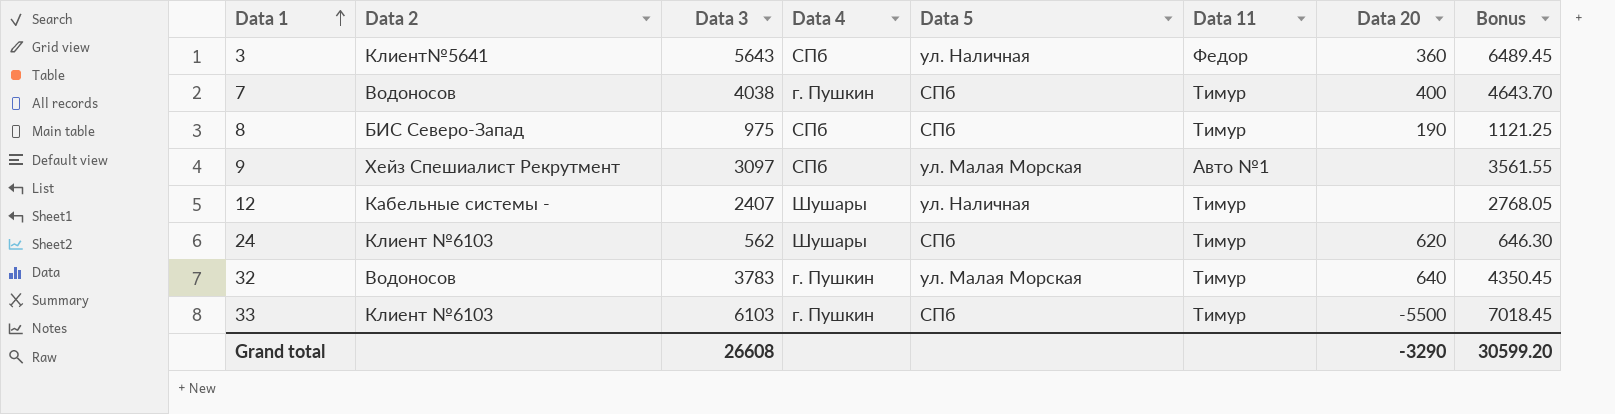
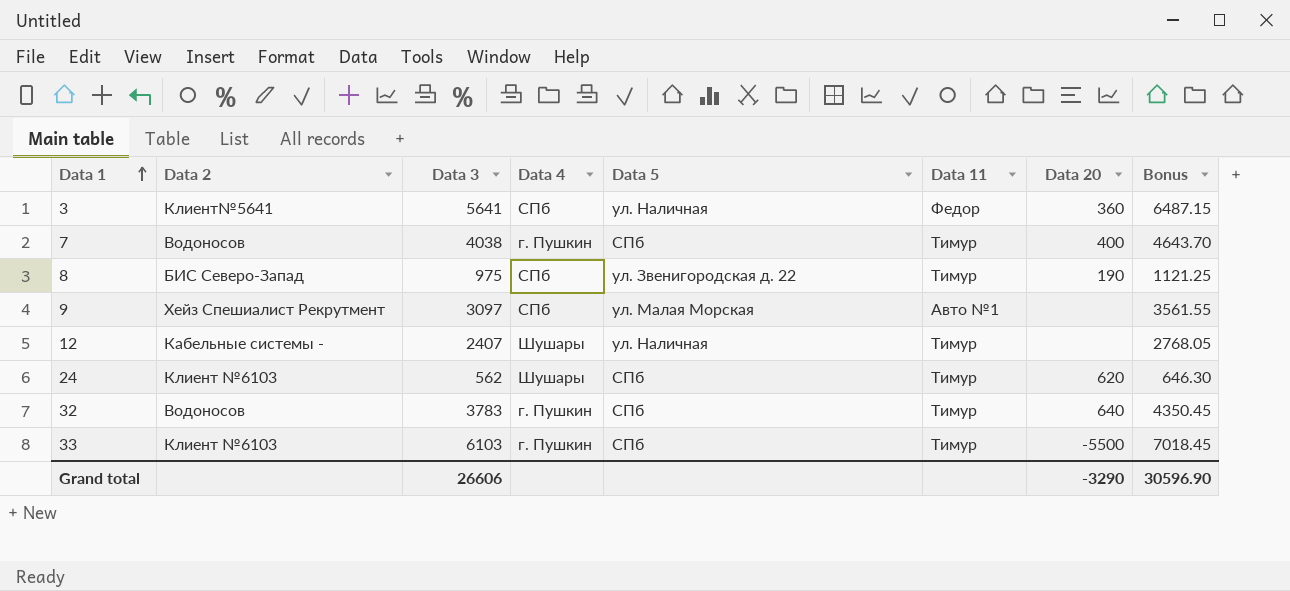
3 | Data 3: 5643 -> 5641
3 | Bonus: 6489.45 -> 6487.15
8 | Data 5: СПб -> ул. Звенигородская д. 22
32 | Data 5: ул. Малая Морская -> СПб
Grand total | Data 3: 26608 -> 26606
Grand total | Bonus: 30599.20 -> 30596.90

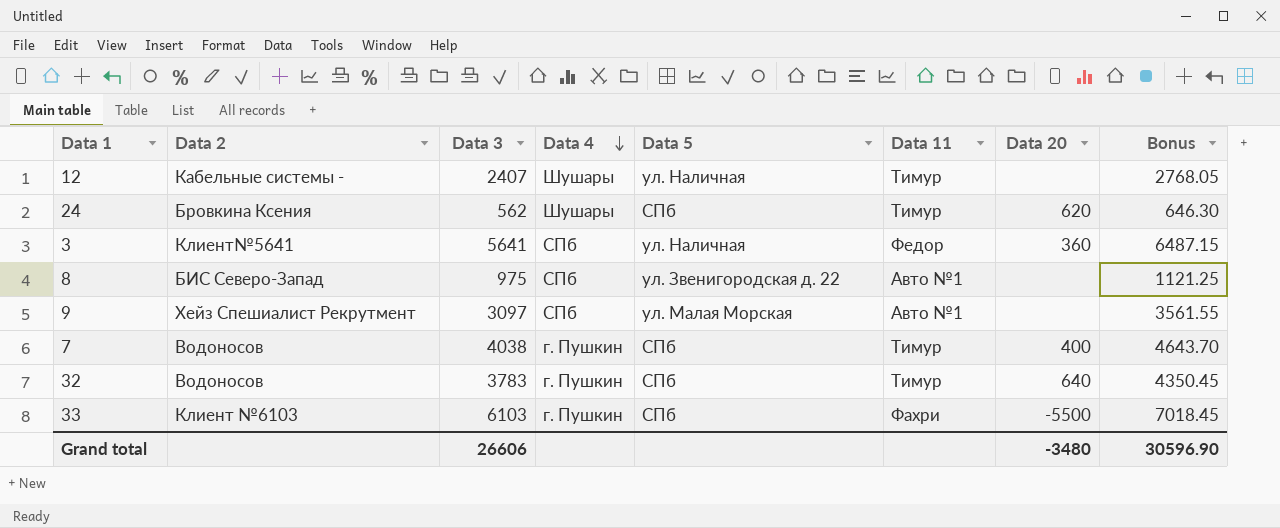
row order: Data 1 ascending -> Data 4 descending
24 | Data 2: Клиент №6103 -> Бровкина Ксения
8 | Data 11: Тимур -> Авто №1
8 | Data 20: 190 -> none
33 | Data 11: Тимур -> Фахри
Grand total | Data 20: -3290 -> -3480

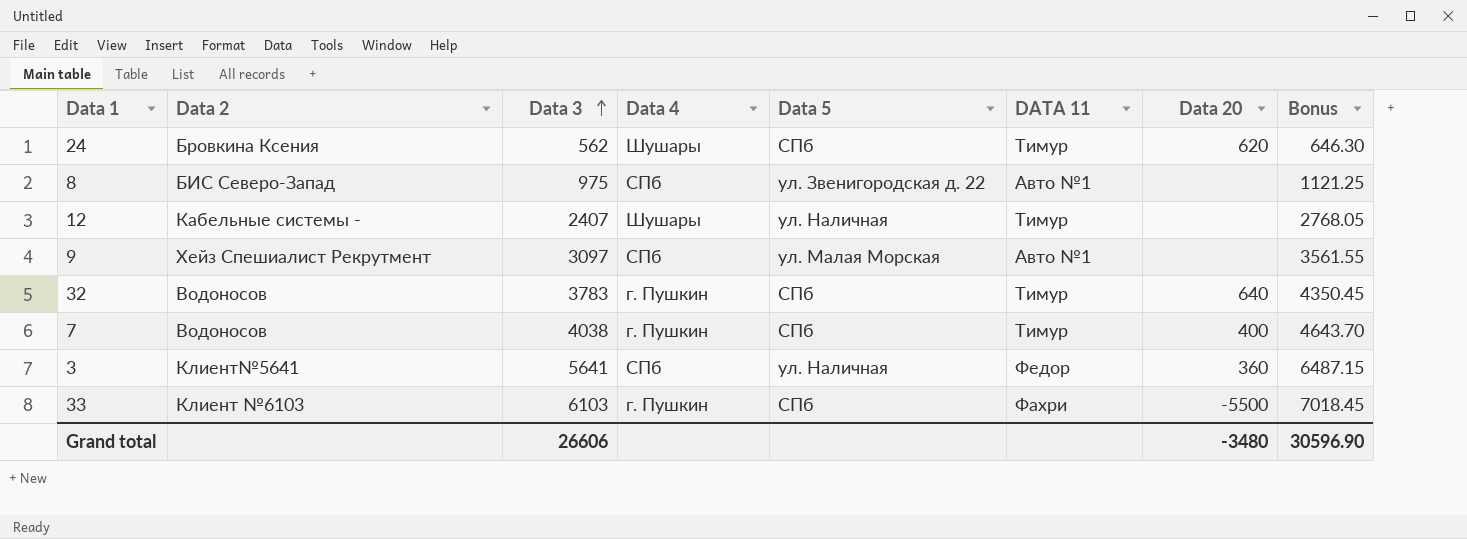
row order: Data 4 descending -> Data 3 ascending
column name: Data 11 -> DATA 11

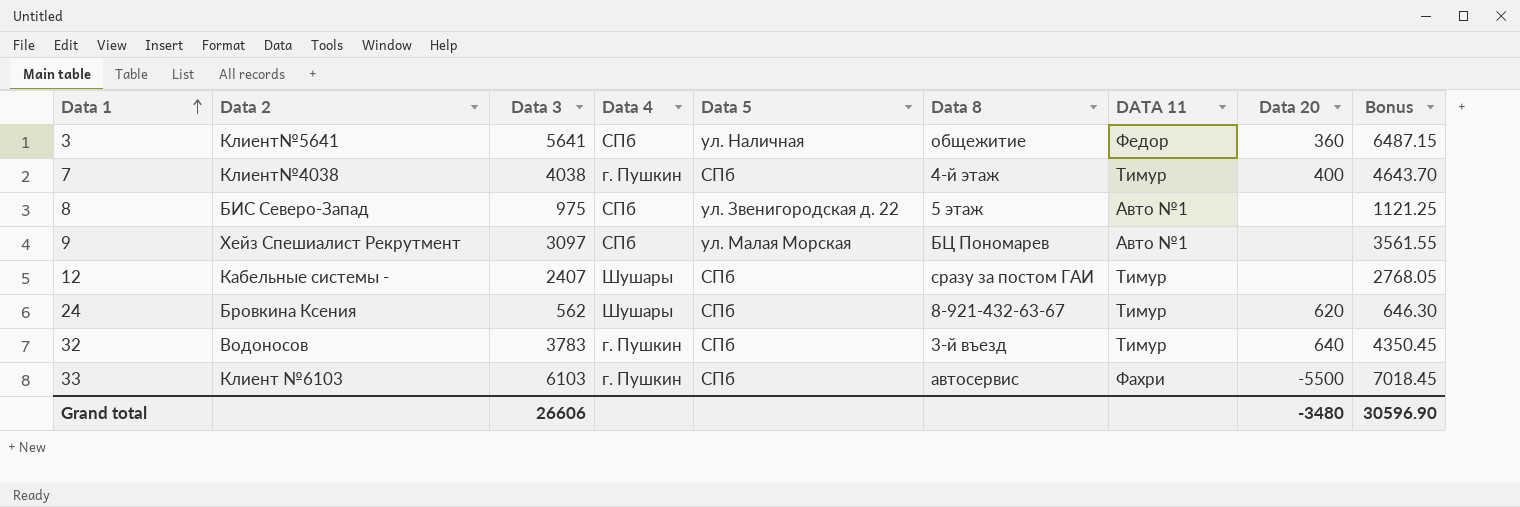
row order: Data 3 ascending -> Data 1 ascending
column Data 8 | position: none -> 6
7 | Data 2: Водоносов -> Клиент№4038
12 | Data 5: ул. Наличная -> СПб

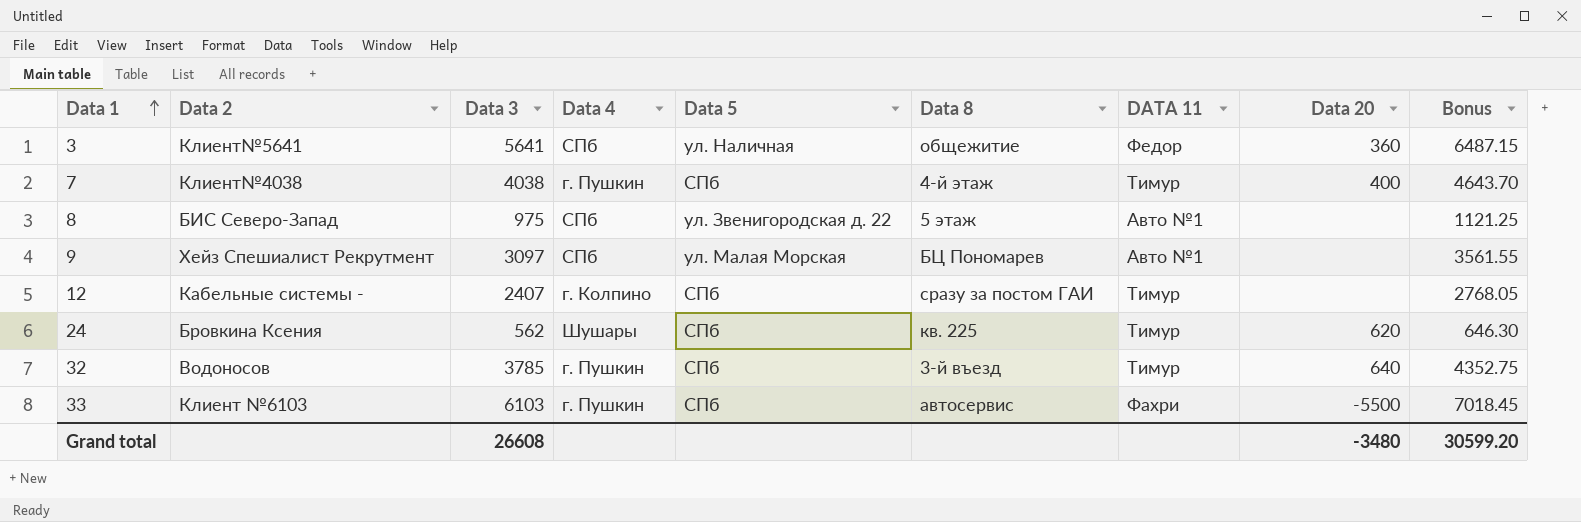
12 | Data 4: Шушары -> г. Колпино
24 | Data 8: 8-921-432-63-67 -> кв. 225
32 | Data 3: 3783 -> 3785
32 | Bonus: 4350.45 -> 4352.75
Grand total | Data 3: 26606 -> 26608
Grand total | Bonus: 30596.90 -> 30599.20

